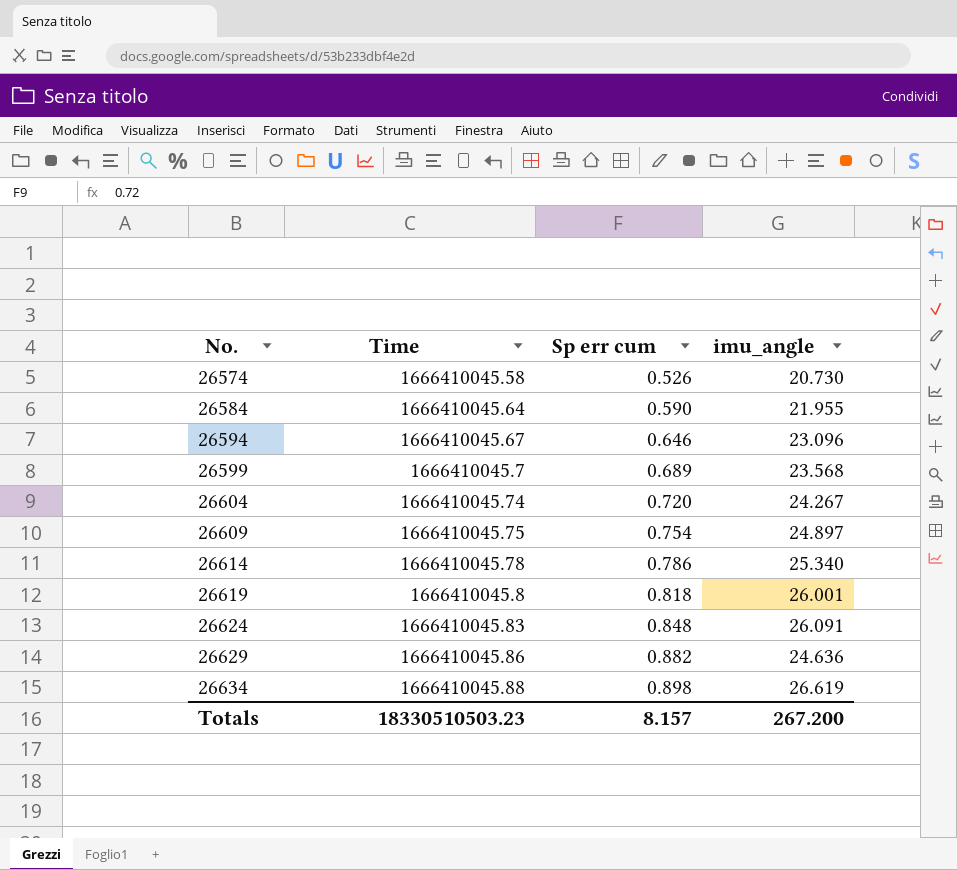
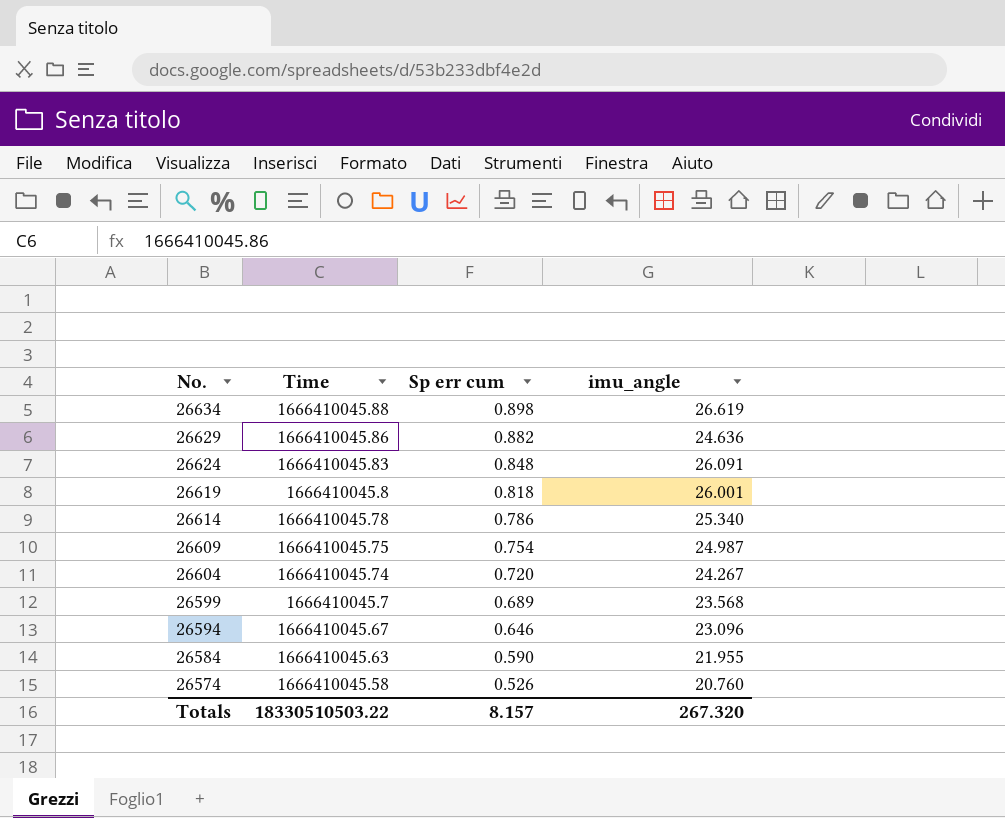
row order: No. ascending -> No. descending
26609 | imu_angle: 24.897 -> 24.987
26584 | Time: 1666410045.64 -> 1666410045.63
26574 | imu_angle: 20.730 -> 20.760
Totals | Time: 18330510503.23 -> 18330510503.22
Totals | imu_angle: 267.200 -> 267.320

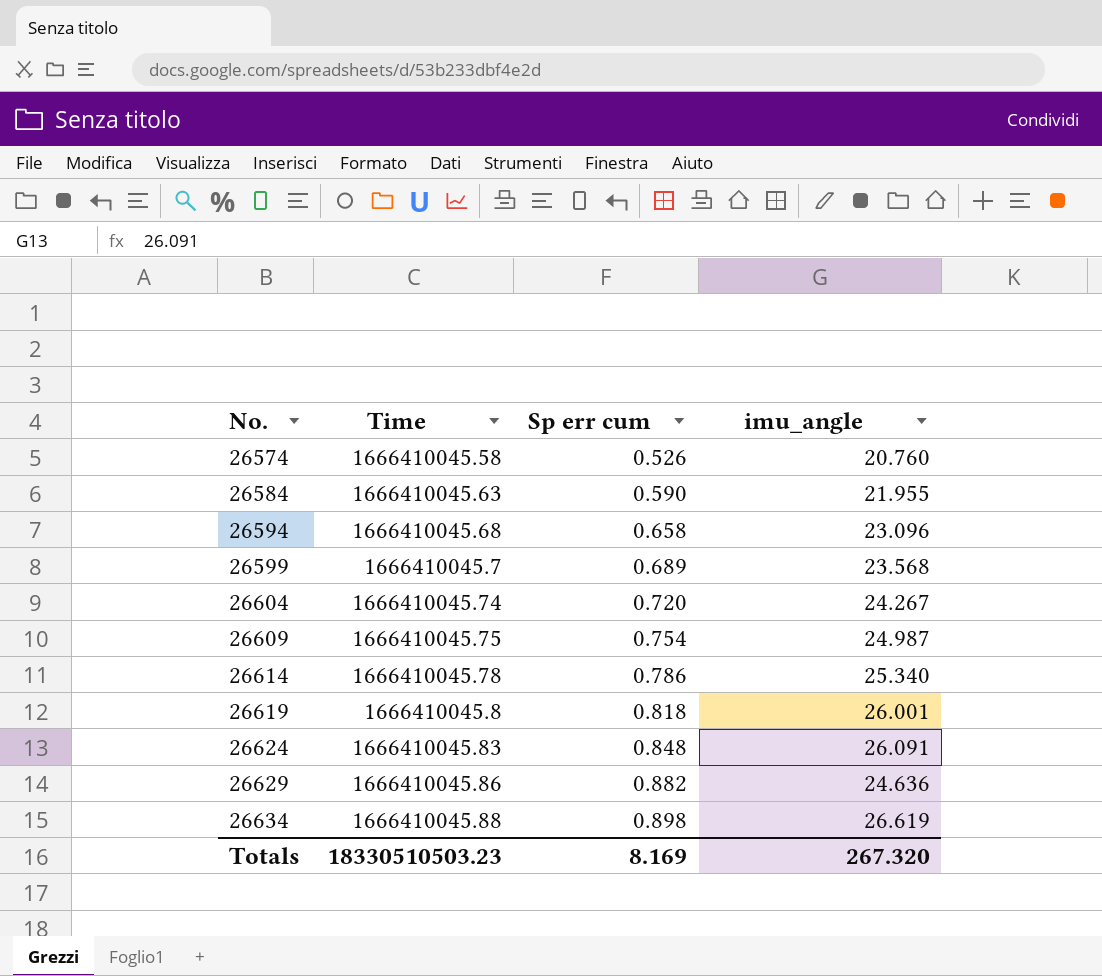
row order: No. descending -> No. ascending
26594 | Time: 1666410045.67 -> 1666410045.68
26594 | Sp err cum: 0.646 -> 0.658
Totals | Time: 18330510503.22 -> 18330510503.23
Totals | Sp err cum: 8.157 -> 8.169

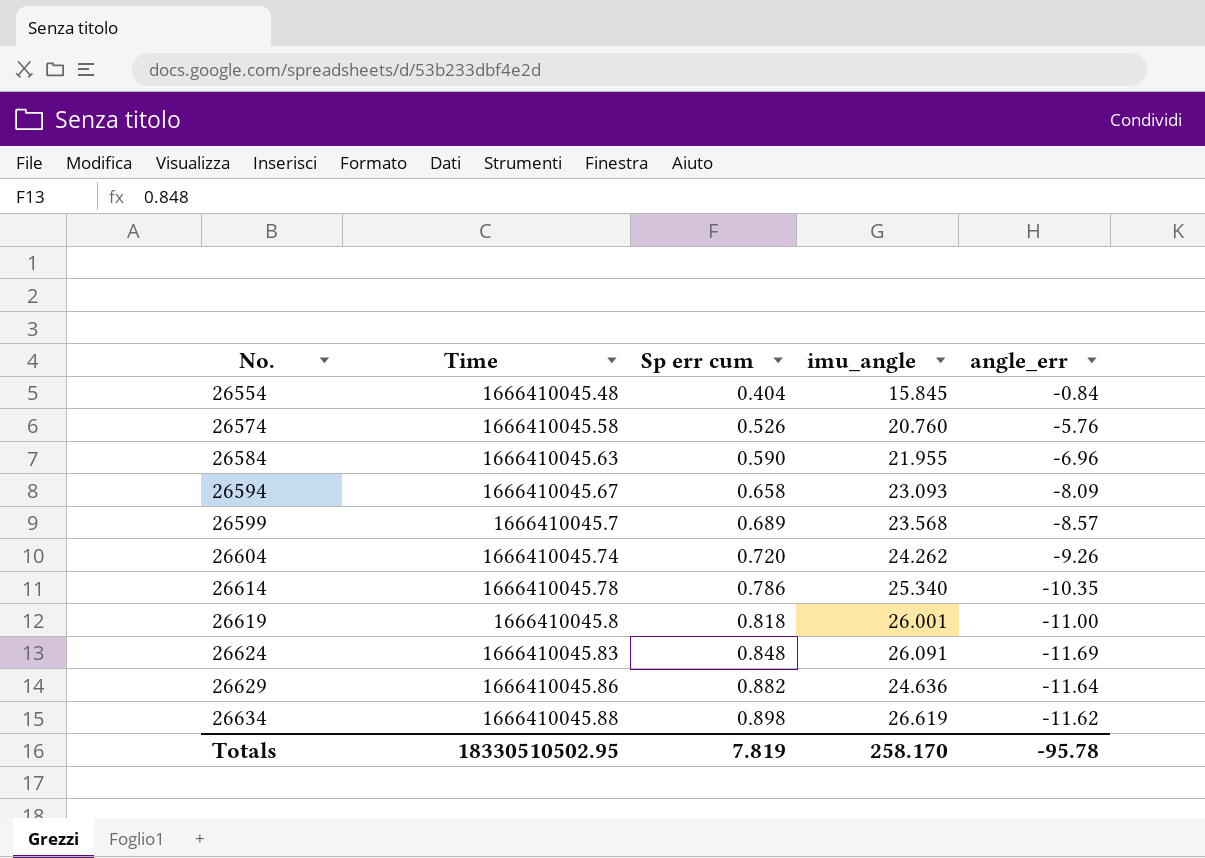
column angle_err | position: none -> 5
row 26609: 1666410045.75 | 0.754 | 24.987 -> none
row 26554: none -> 1666410045.48 | 0.404 | 15.845 | -0.84
26594 | Time: 1666410045.68 -> 1666410045.67
26594 | imu_angle: 23.096 -> 23.093
26604 | imu_angle: 24.267 -> 24.262
Totals | Time: 18330510503.23 -> 18330510502.95
Totals | Sp err cum: 8.169 -> 7.819
Totals | imu_angle: 267.320 -> 258.170

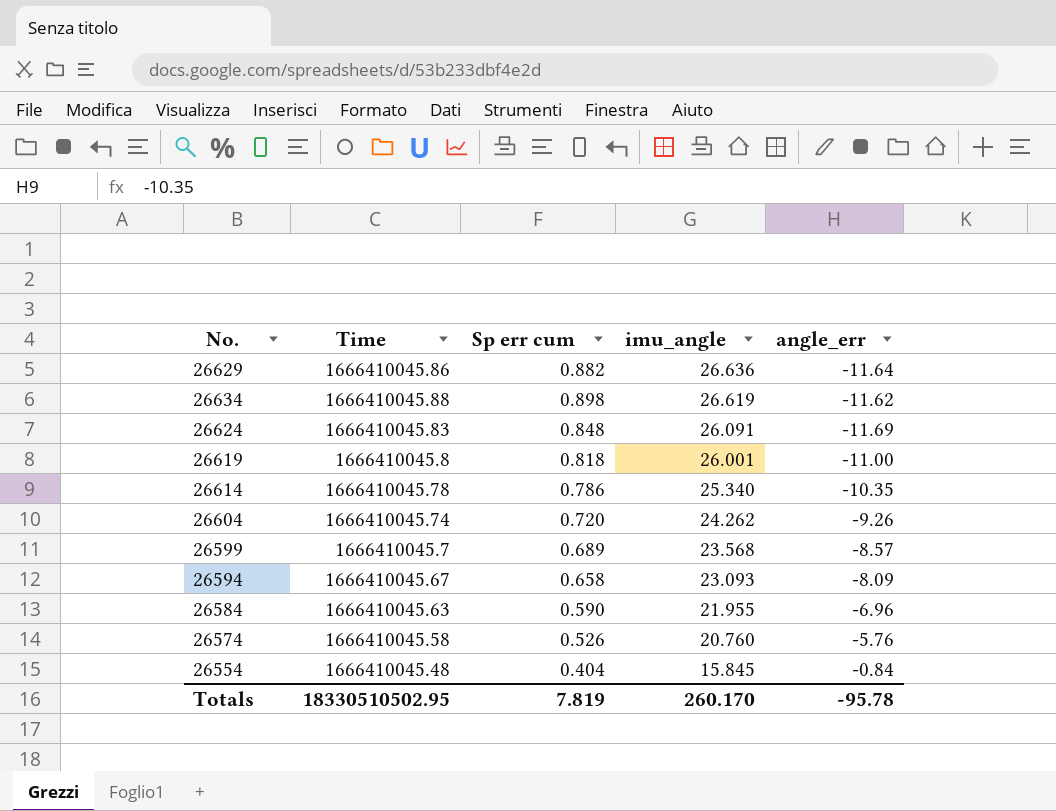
row order: No. ascending -> imu_angle descending
26629 | imu_angle: 24.636 -> 26.636
Totals | imu_angle: 258.170 -> 260.170

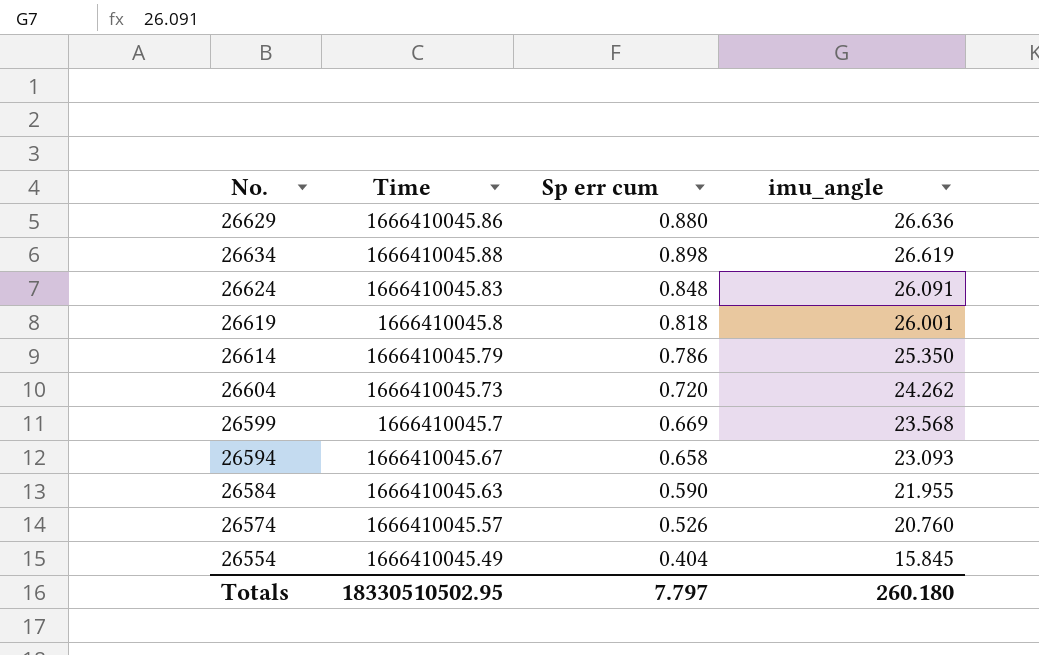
column angle_err | position: 5 -> none
26629 | Sp err cum: 0.882 -> 0.880
26614 | Time: 1666410045.78 -> 1666410045.79
26614 | imu_angle: 25.340 -> 25.350
26604 | Time: 1666410045.74 -> 1666410045.73
26599 | Sp err cum: 0.689 -> 0.669
26574 | Time: 1666410045.58 -> 1666410045.57
26554 | Time: 1666410045.48 -> 1666410045.49
Totals | Sp err cum: 7.819 -> 7.797
Totals | imu_angle: 260.170 -> 260.180

